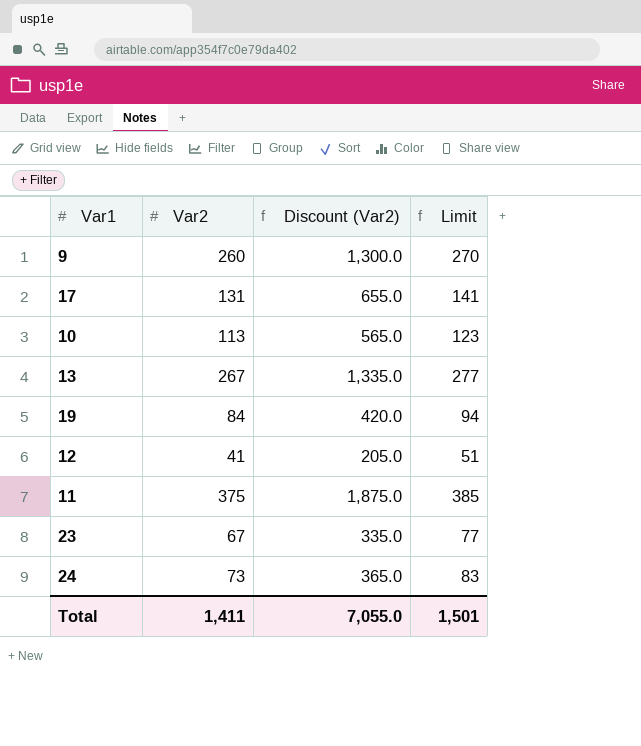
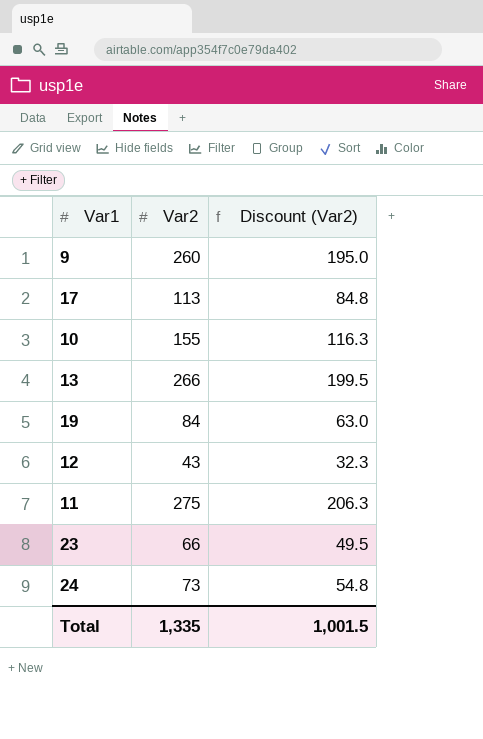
column Limit | formula: [Var2] + 10 -> none
column Discount (Var2) | formula: [Var2] * 5 -> [Var2] * 0.75
17 | Var2: 131 -> 113
10 | Var2: 113 -> 155
13 | Var2: 267 -> 266
12 | Var2: 41 -> 43
11 | Var2: 375 -> 275
23 | Var2: 67 -> 66
Total | Var2: 1,411 -> 1,335
Total | Discount (Var2): 7,055.0 -> 1,001.5

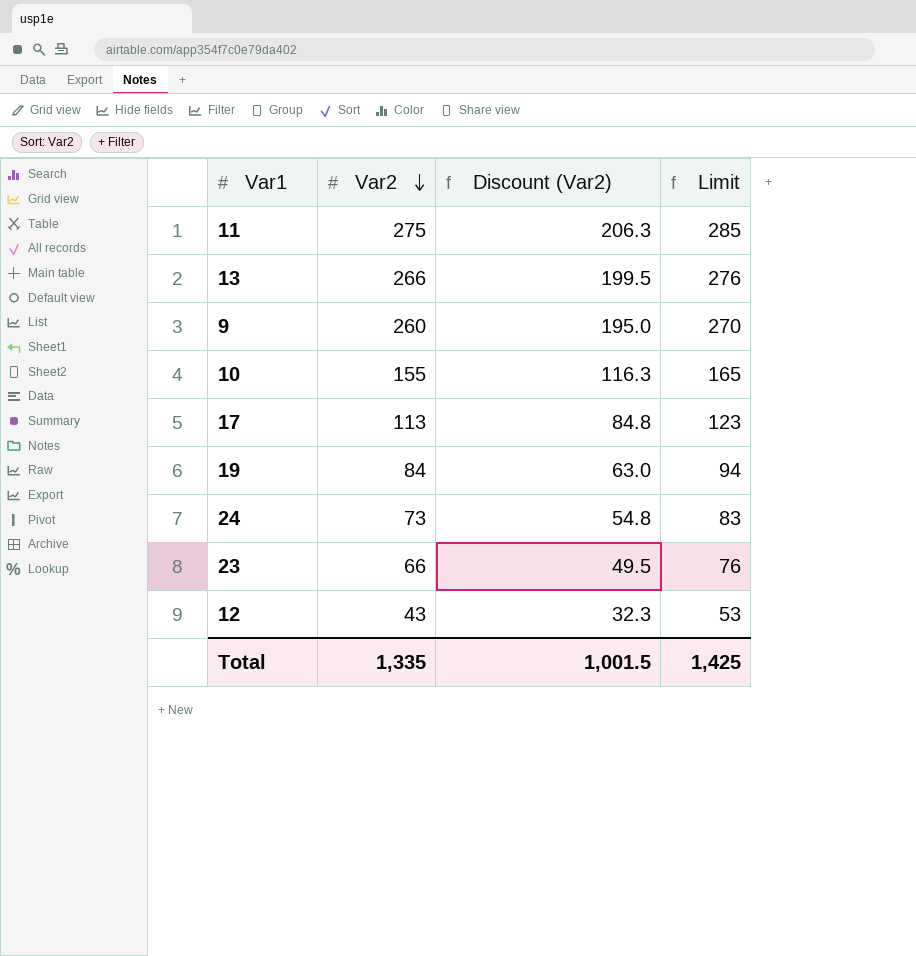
row order: none -> Var2 descending
column Limit | formula: none -> [Var2] + 10

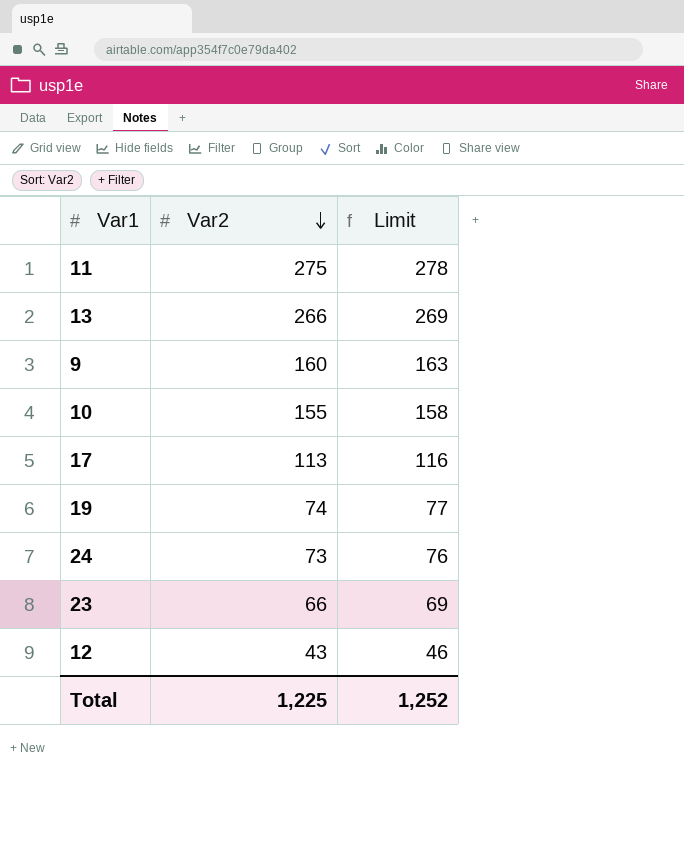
column Discount (Var2) | formula: [Var2] * 0.75 -> none
column Limit | formula: [Var2] + 10 -> [Var2] + 3
9 | Var2: 260 -> 160
19 | Var2: 84 -> 74
Total | Var2: 1,335 -> 1,225
Total | Limit: 1,425 -> 1,252

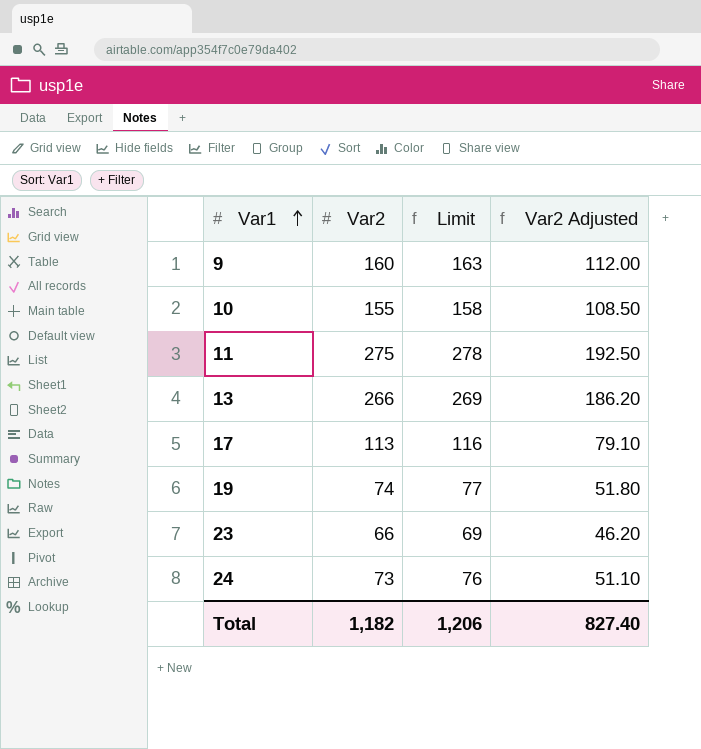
row order: Var2 descending -> Var1 ascending
column Var2 Adjusted | formula: none -> [Var2] * 0.7
row 12: 43 | 46 -> none
Total | Var2: 1,225 -> 1,182
Total | Limit: 1,252 -> 1,206

